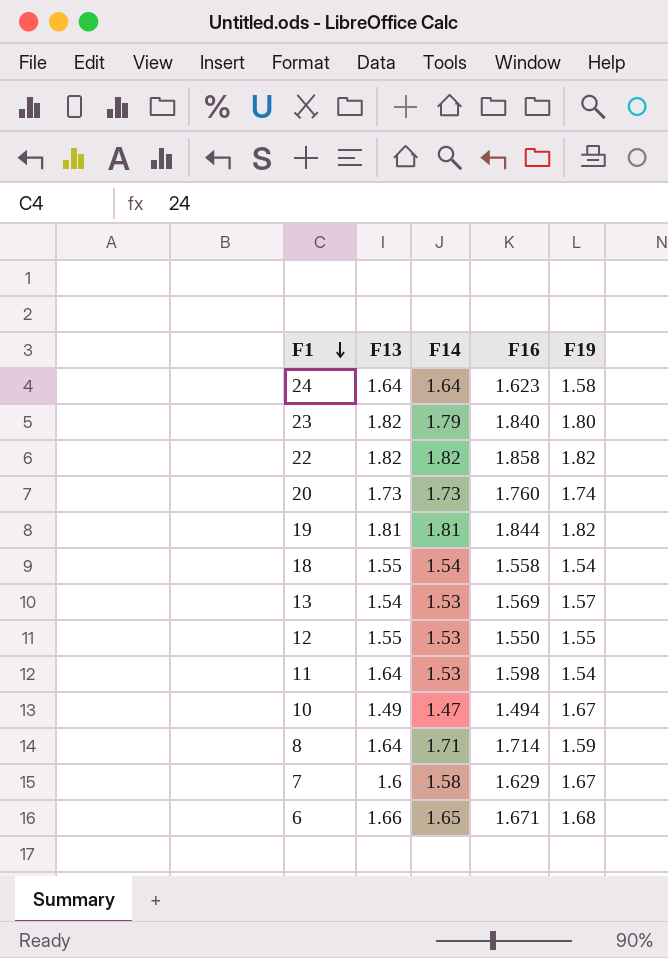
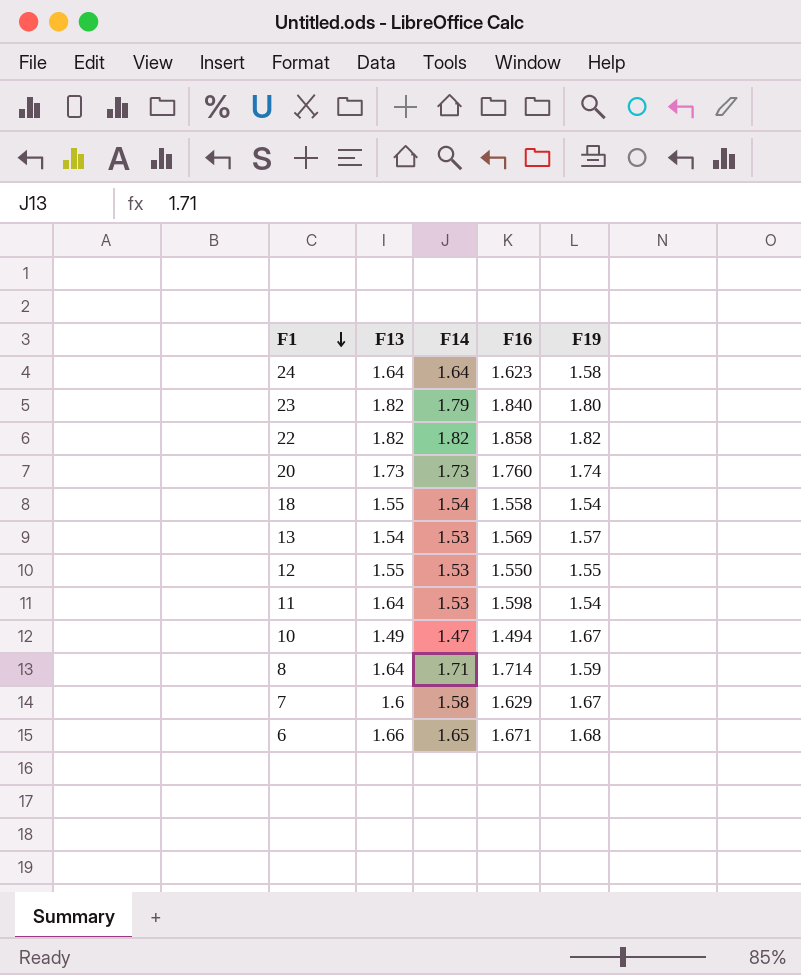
row 19: 1.81 | 1.81 | 1.844 | 1.82 -> none

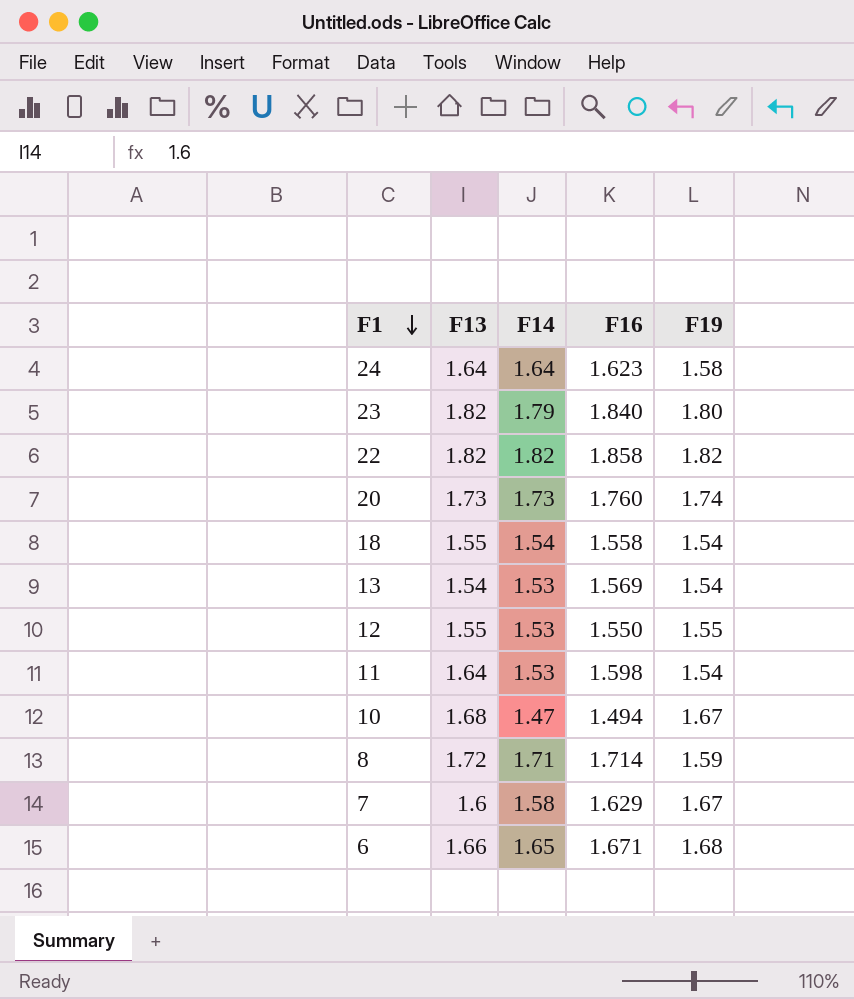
13 | F19: 1.57 -> 1.54
10 | F13: 1.49 -> 1.68
8 | F13: 1.64 -> 1.72

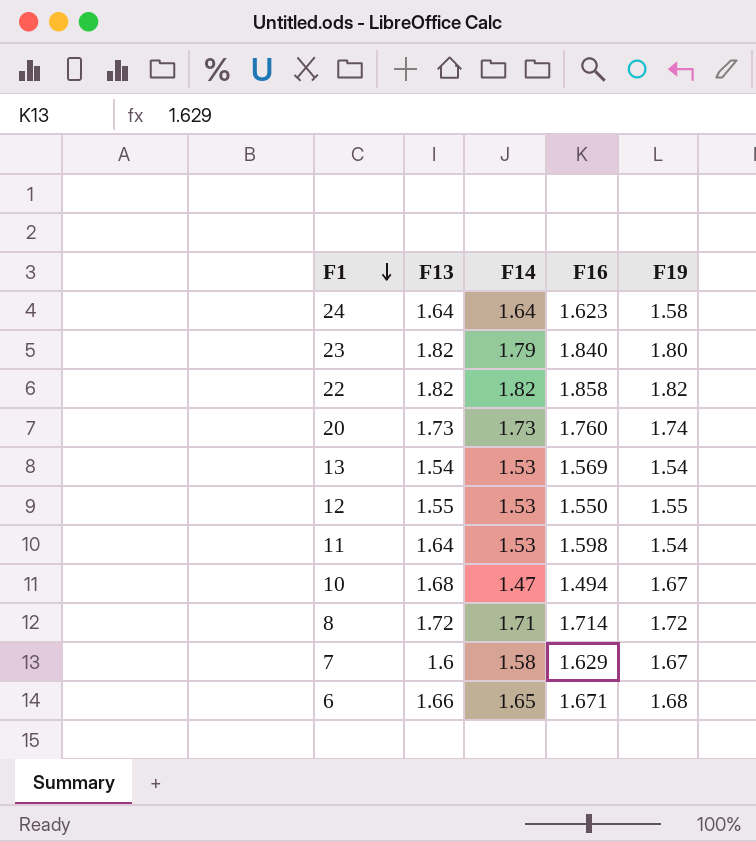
row 18: 1.55 | 1.54 | 1.558 | 1.54 -> none
8 | F19: 1.59 -> 1.72

